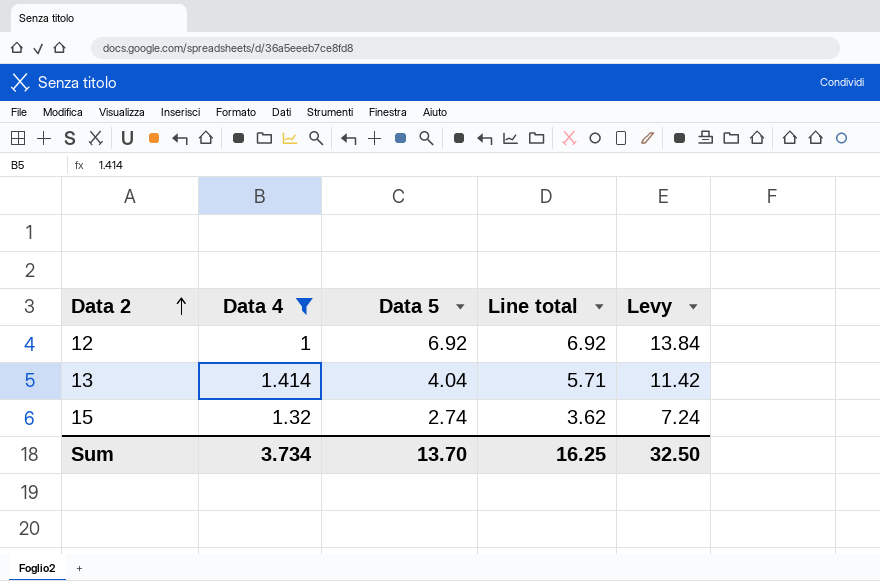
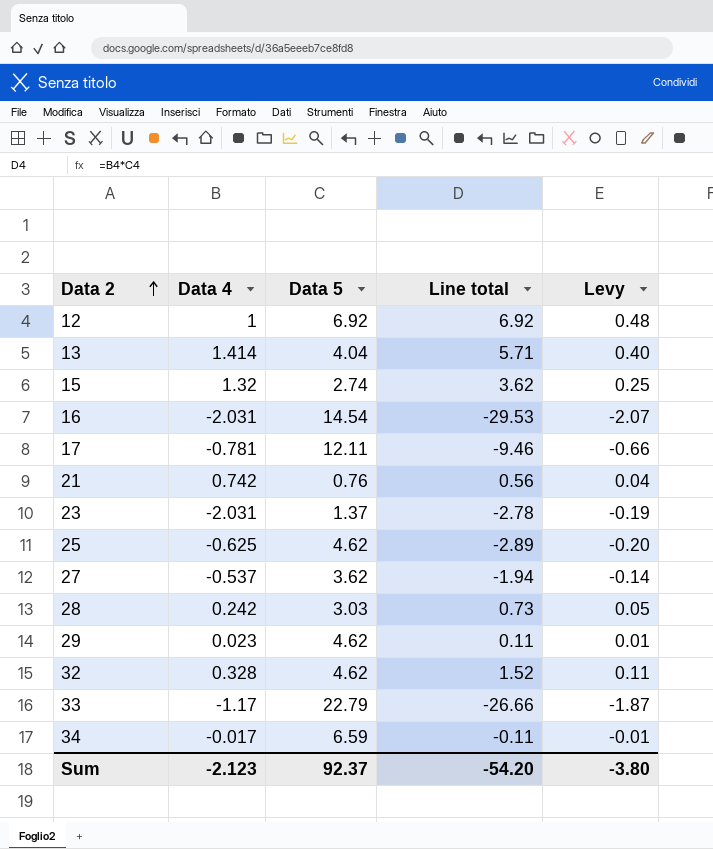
filter: Data 4 >= 1 -> none
column Levy | formula: [Line total] * 2 -> [Line total] * 0.07
Sum | Data 4: 3.734 -> -2.123
Sum | Data 5: 13.70 -> 92.37
Sum | Line total: 16.25 -> -54.20
Sum | Levy: 32.50 -> -3.80

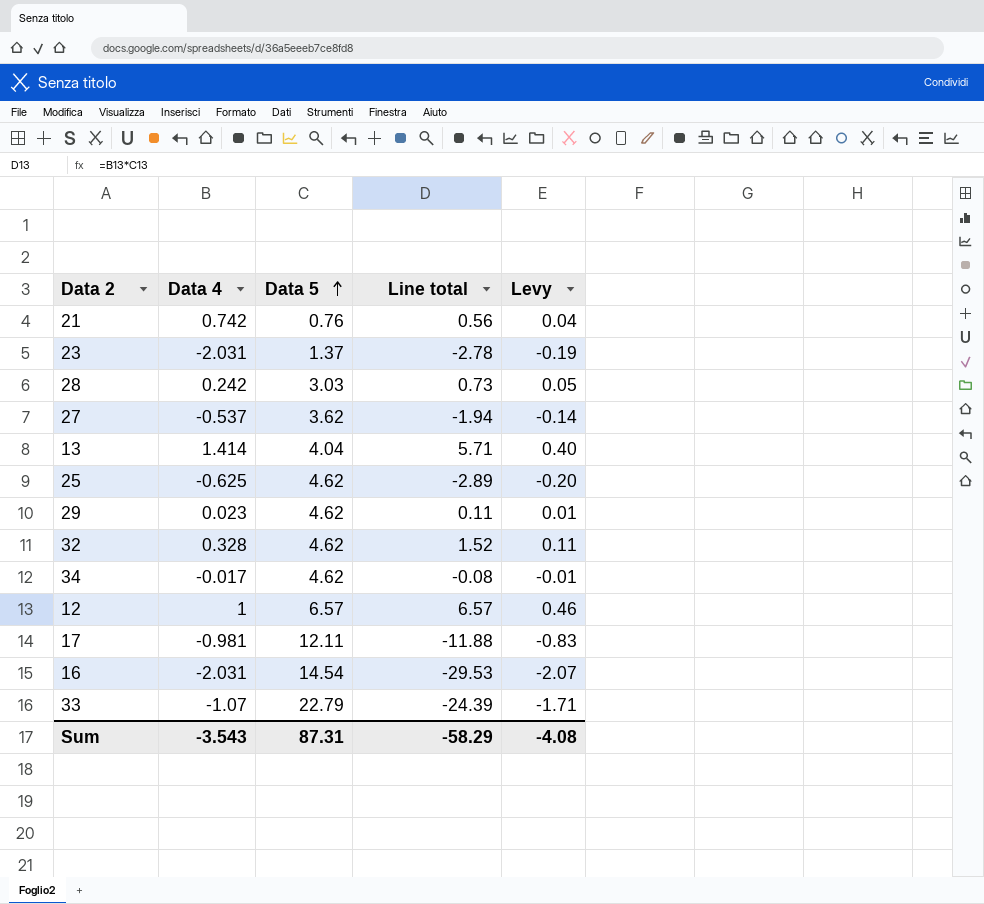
row order: Data 2 ascending -> Data 5 ascending
row 15: 1.32 | 2.74 | 3.62 | 0.25 -> none
34 | Data 5: 6.59 -> 4.62
34 | Line total: -0.11 -> -0.08
12 | Data 5: 6.92 -> 6.57
12 | Line total: 6.92 -> 6.57
12 | Levy: 0.48 -> 0.46
17 | Data 4: -0.781 -> -0.981
17 | Line total: -9.46 -> -11.88
17 | Levy: -0.66 -> -0.83
33 | Data 4: -1.17 -> -1.07
33 | Line total: -26.66 -> -24.39
33 | Levy: -1.87 -> -1.71
Sum | Data 4: -2.123 -> -3.543
Sum | Data 5: 92.37 -> 87.31
Sum | Line total: -54.20 -> -58.29
Sum | Levy: -3.80 -> -4.08

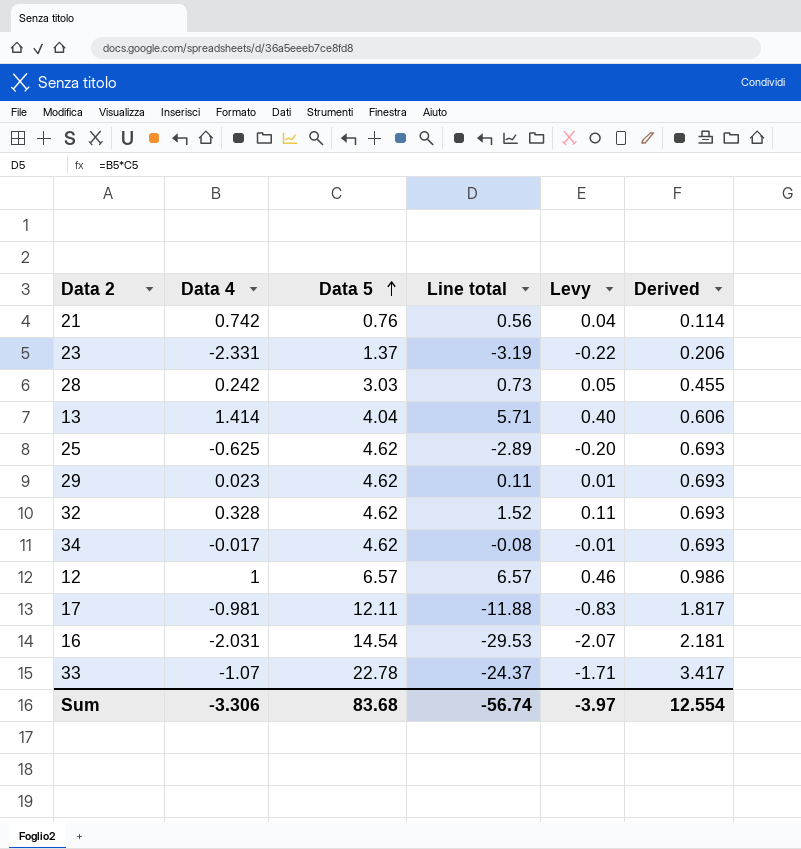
column Derived | formula: none -> [Data 5] * 0.15
row 27: -0.537 | 3.62 | -1.94 | -0.14 -> none
23 | Data 4: -2.031 -> -2.331
23 | Line total: -2.78 -> -3.19
23 | Levy: -0.19 -> -0.22
33 | Data 5: 22.79 -> 22.78
33 | Line total: -24.39 -> -24.37
Sum | Data 4: -3.543 -> -3.306
Sum | Data 5: 87.31 -> 83.68
Sum | Line total: -58.29 -> -56.74
Sum | Levy: -4.08 -> -3.97

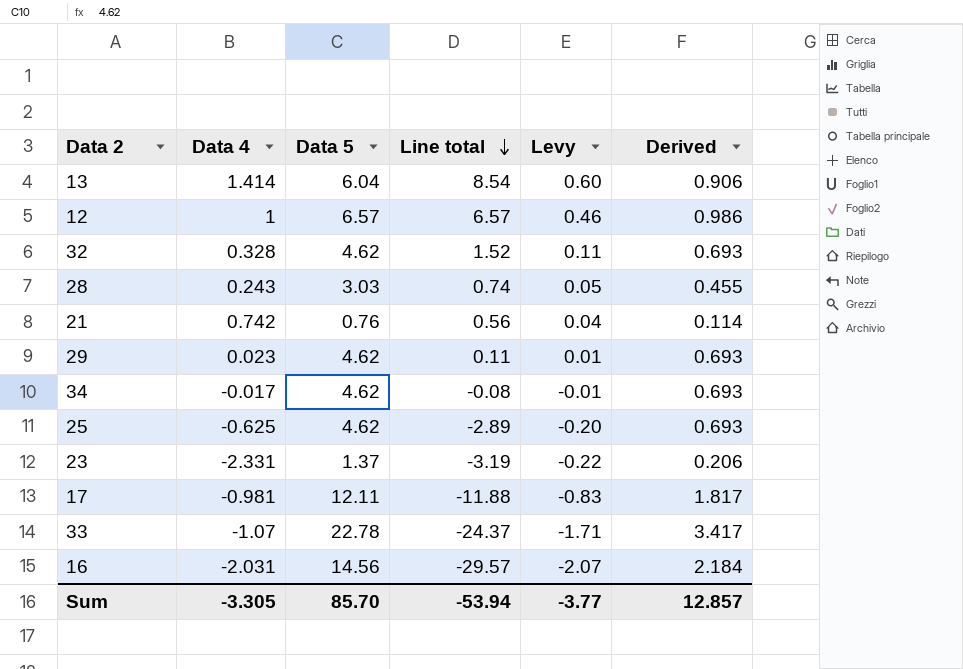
row order: Data 5 ascending -> Line total descending
13 | Data 5: 4.04 -> 6.04
13 | Line total: 5.71 -> 8.54
13 | Levy: 0.40 -> 0.60
13 | Derived: 0.606 -> 0.906
28 | Data 4: 0.242 -> 0.243
28 | Line total: 0.73 -> 0.74
16 | Data 5: 14.54 -> 14.56
16 | Line total: -29.53 -> -29.57
16 | Derived: 2.181 -> 2.184
Sum | Data 4: -3.306 -> -3.305
Sum | Data 5: 83.68 -> 85.70
Sum | Line total: -56.74 -> -53.94
Sum | Levy: -3.97 -> -3.77
Sum | Derived: 12.554 -> 12.857

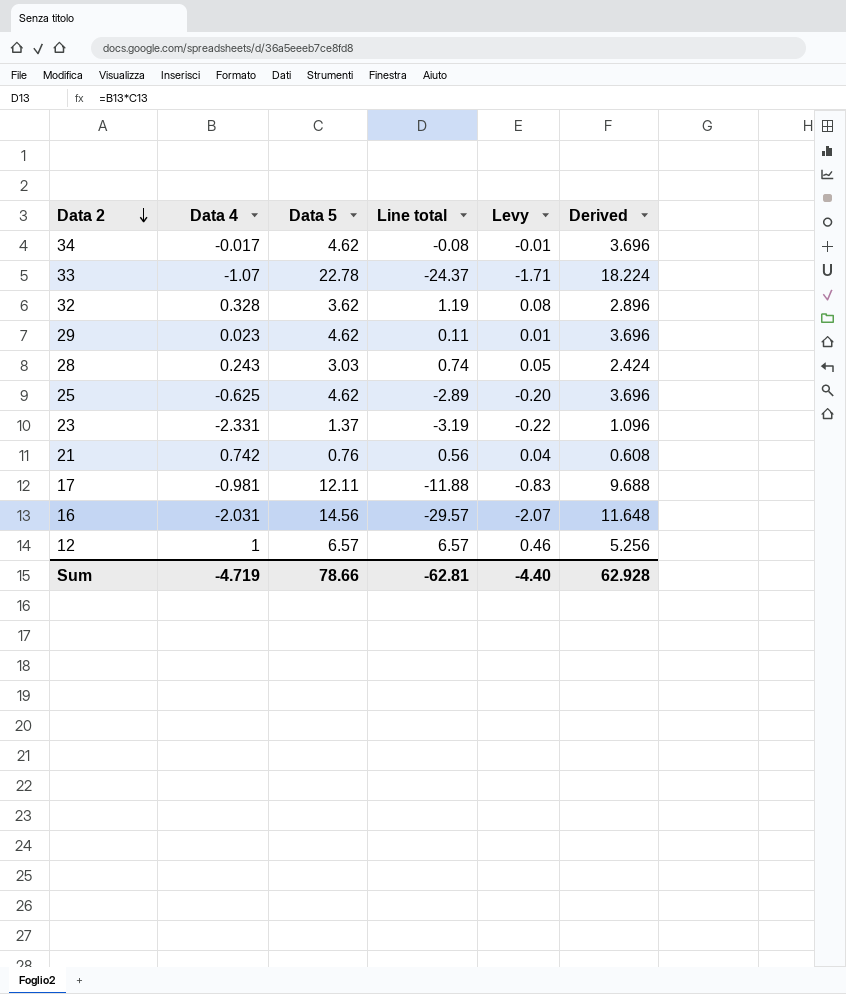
row order: Line total descending -> Data 2 descending
column Derived | formula: [Data 5] * 0.15 -> [Data 5] * 0.8
row 13: 1.414 | 6.04 | 8.54 | 0.60 | 0.906 -> none
32 | Data 5: 4.62 -> 3.62
32 | Line total: 1.52 -> 1.19
32 | Levy: 0.11 -> 0.08
Sum | Data 4: -3.305 -> -4.719
Sum | Data 5: 85.70 -> 78.66
Sum | Line total: -53.94 -> -62.81
Sum | Levy: -3.77 -> -4.40
Sum | Derived: 12.857 -> 62.928

